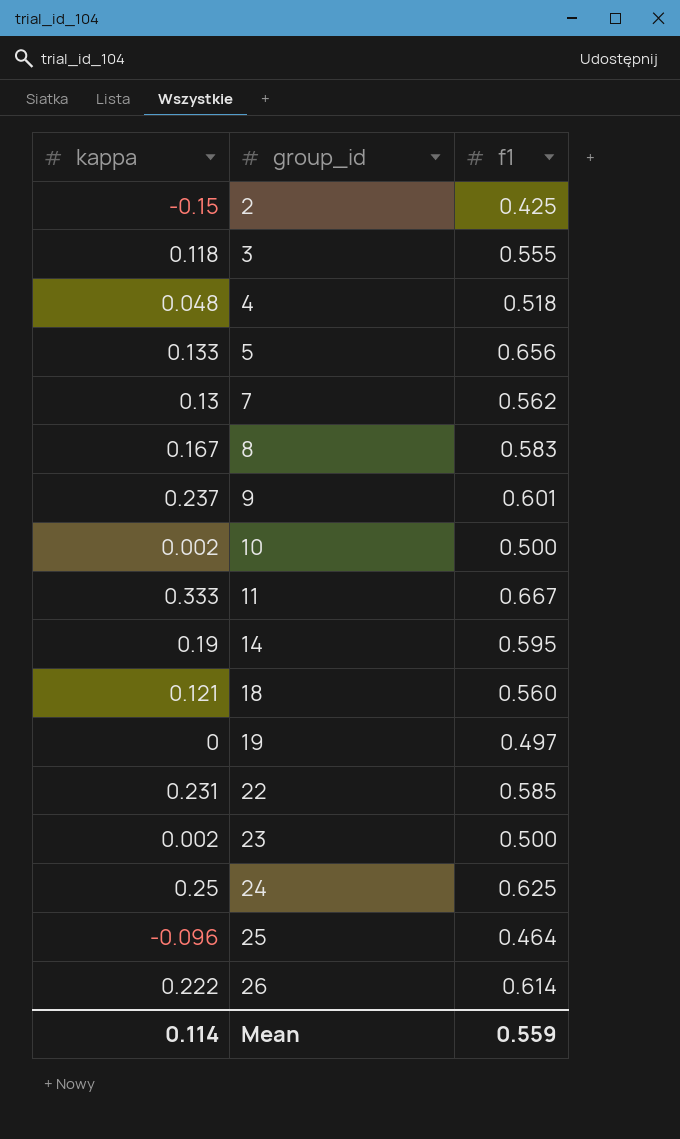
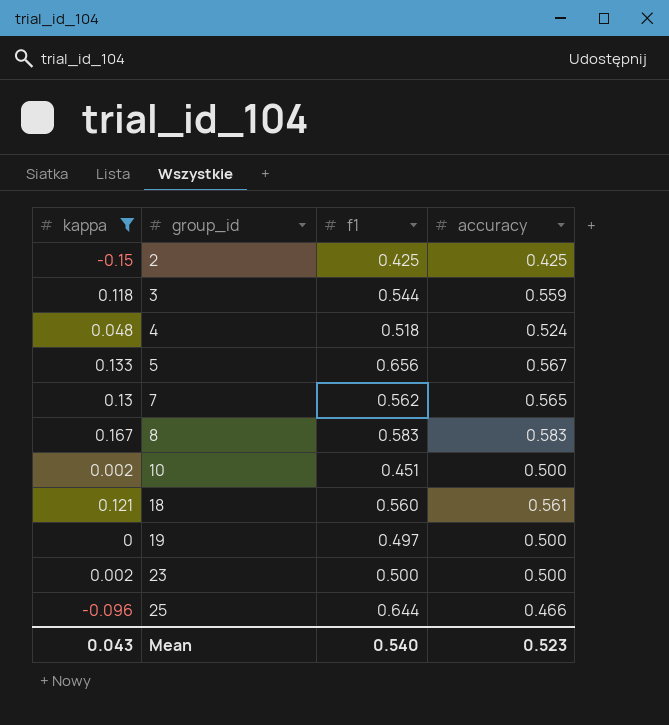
filter: none -> kappa <= 0.167
column accuracy | position: none -> 4
3 | f1: 0.555 -> 0.544
10 | f1: 0.500 -> 0.451
25 | f1: 0.464 -> 0.644
Mean | kappa: 0.114 -> 0.043
Mean | f1: 0.559 -> 0.540

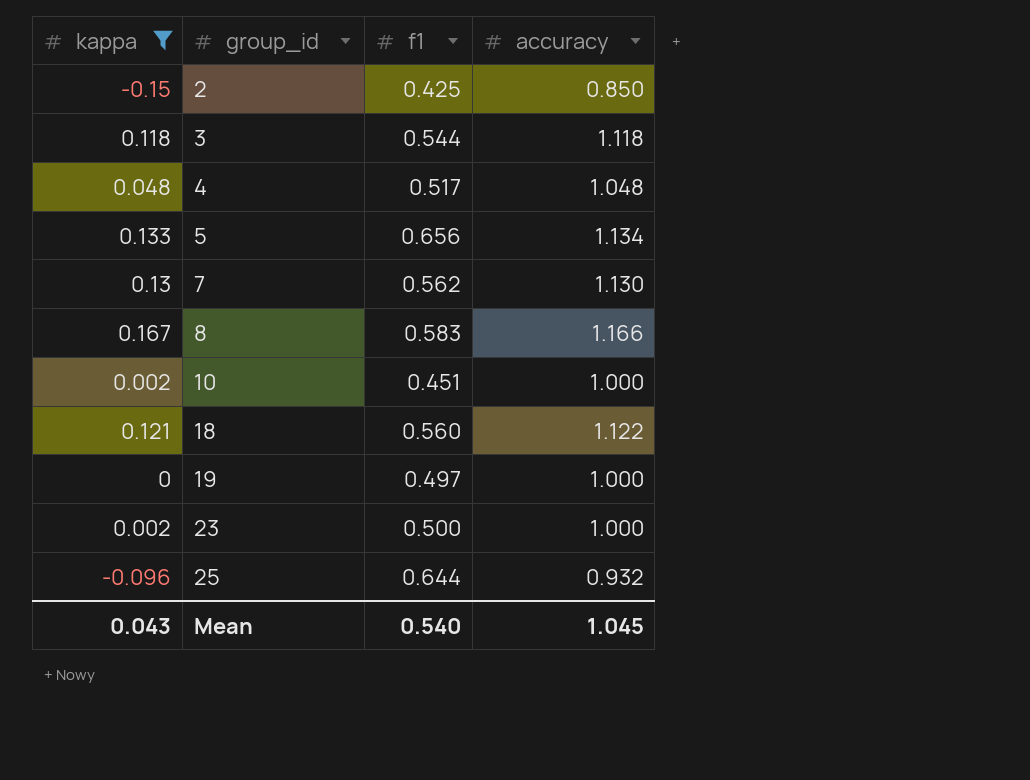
2 | accuracy: 0.425 -> 0.850
3 | accuracy: 0.559 -> 1.118
4 | f1: 0.518 -> 0.517
4 | accuracy: 0.524 -> 1.048
5 | accuracy: 0.567 -> 1.134
7 | accuracy: 0.565 -> 1.130
8 | accuracy: 0.583 -> 1.166
10 | accuracy: 0.500 -> 1.000
18 | accuracy: 0.561 -> 1.122
19 | accuracy: 0.500 -> 1.000
23 | accuracy: 0.500 -> 1.000
25 | accuracy: 0.466 -> 0.932
Mean | accuracy: 0.523 -> 1.045

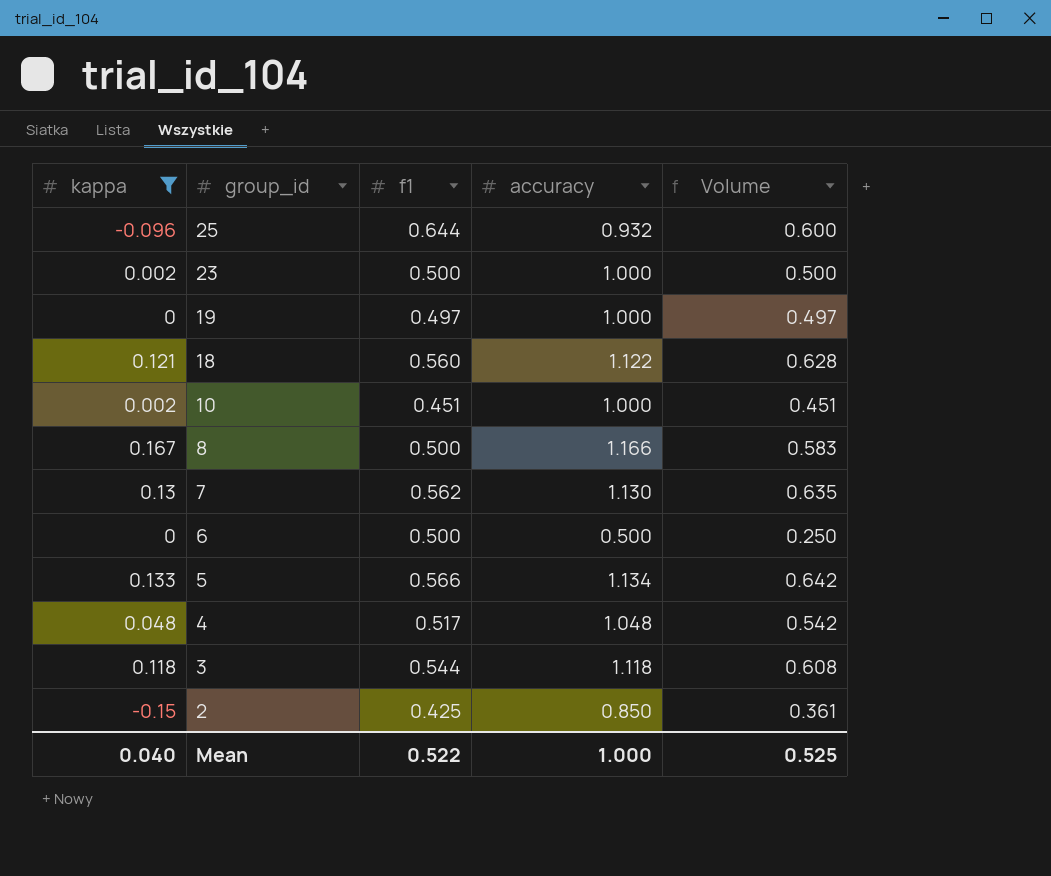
row order: group_id ascending -> group_id descending
column Volume | formula: none -> [f1] * [accuracy]
8 | f1: 0.583 -> 0.500
row 6: none -> 0 | 0.500 | 0.500 | 0.250
5 | f1: 0.656 -> 0.566
Mean | kappa: 0.043 -> 0.040
Mean | f1: 0.540 -> 0.522
Mean | accuracy: 1.045 -> 1.000

